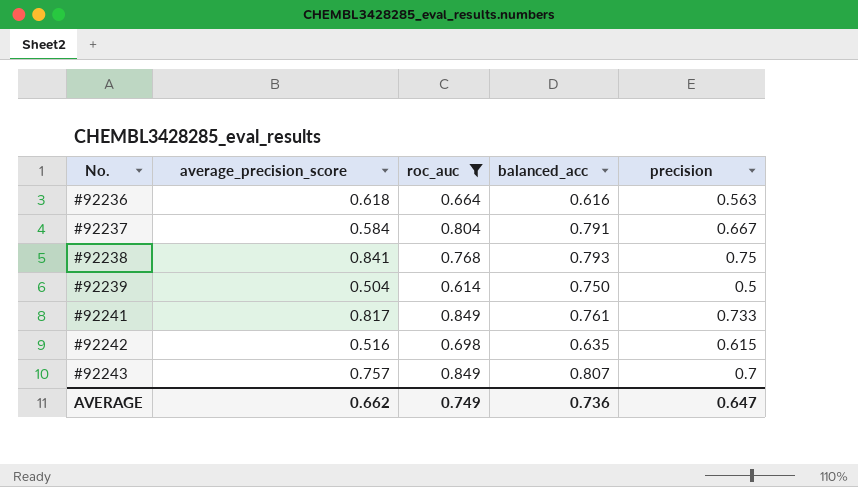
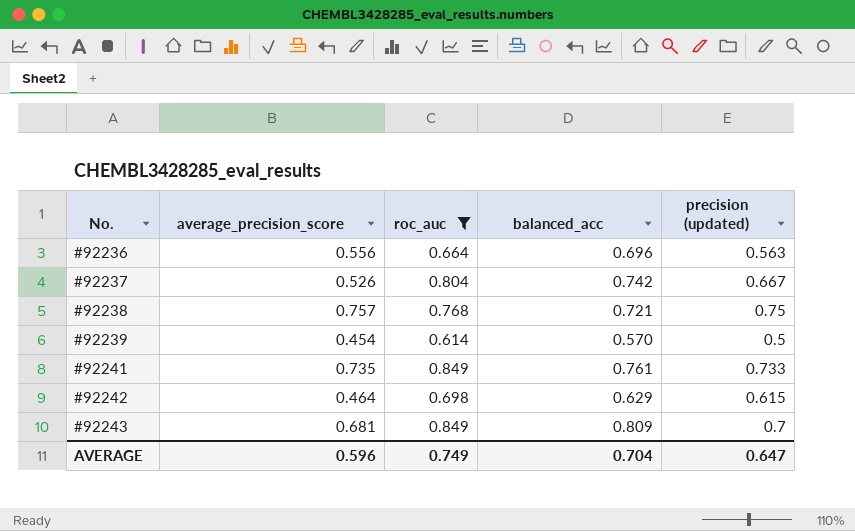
column name: precision -> precision (updated)
#92236 | average_precision_score: 0.618 -> 0.556
#92236 | balanced_acc: 0.616 -> 0.696
#92237 | average_precision_score: 0.584 -> 0.526
#92237 | balanced_acc: 0.791 -> 0.742
#92238 | average_precision_score: 0.841 -> 0.757
#92238 | balanced_acc: 0.793 -> 0.721
#92239 | average_precision_score: 0.504 -> 0.454
#92239 | balanced_acc: 0.750 -> 0.570
#92241 | average_precision_score: 0.817 -> 0.735
#92242 | average_precision_score: 0.516 -> 0.464
#92242 | balanced_acc: 0.635 -> 0.629
#92243 | average_precision_score: 0.757 -> 0.681
#92243 | balanced_acc: 0.807 -> 0.809
AVERAGE | average_precision_score: 0.662 -> 0.596
AVERAGE | balanced_acc: 0.736 -> 0.704

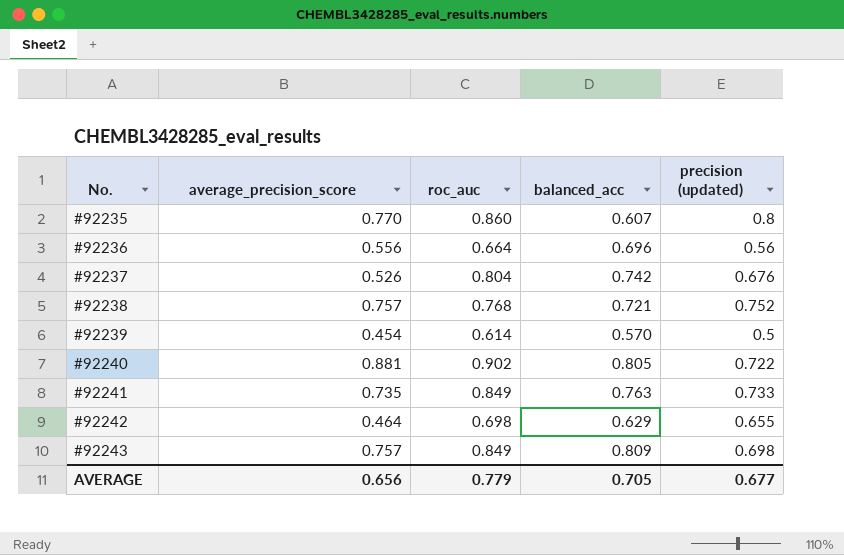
filter: roc_auc <= 0.849 -> none
#92236 | precision (updated): 0.563 -> 0.56
#92237 | precision (updated): 0.667 -> 0.676
#92238 | precision (updated): 0.75 -> 0.752
#92241 | balanced_acc: 0.761 -> 0.763
#92242 | precision (updated): 0.615 -> 0.655
#92243 | average_precision_score: 0.681 -> 0.757
#92243 | precision (updated): 0.7 -> 0.698
AVERAGE | average_precision_score: 0.596 -> 0.656
AVERAGE | roc_auc: 0.749 -> 0.779
AVERAGE | balanced_acc: 0.704 -> 0.705
AVERAGE | precision (updated): 0.647 -> 0.677

